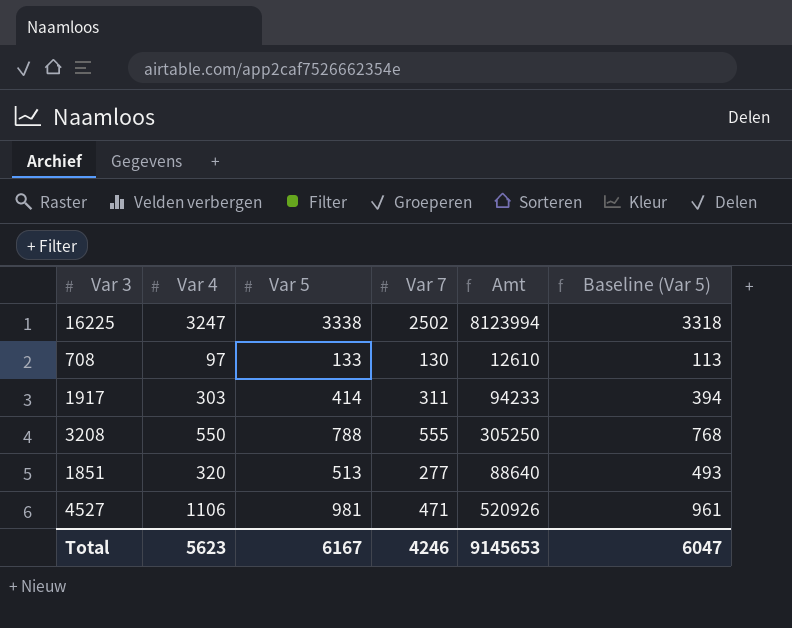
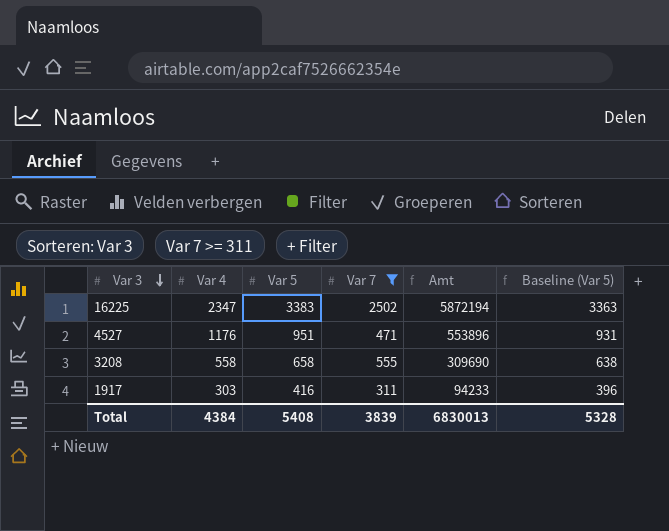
filter: none -> Var 7 >= 311
row order: none -> Var 3 descending
16225 | Var 4: 3247 -> 2347
16225 | Var 5: 3338 -> 3383
16225 | Amt: 8123994 -> 5872194
16225 | Baseline (Var 5): 3318 -> 3363
4527 | Var 4: 1106 -> 1176
4527 | Var 5: 981 -> 951
4527 | Amt: 520926 -> 553896
4527 | Baseline (Var 5): 961 -> 931
3208 | Var 4: 550 -> 558
3208 | Var 5: 788 -> 658
3208 | Amt: 305250 -> 309690
3208 | Baseline (Var 5): 768 -> 638
1917 | Var 5: 414 -> 416
1917 | Baseline (Var 5): 394 -> 396
Total | Var 4: 5623 -> 4384
Total | Var 5: 6167 -> 5408
Total | Var 7: 4246 -> 3839
Total | Amt: 9145653 -> 6830013
Total | Baseline (Var 5): 6047 -> 5328

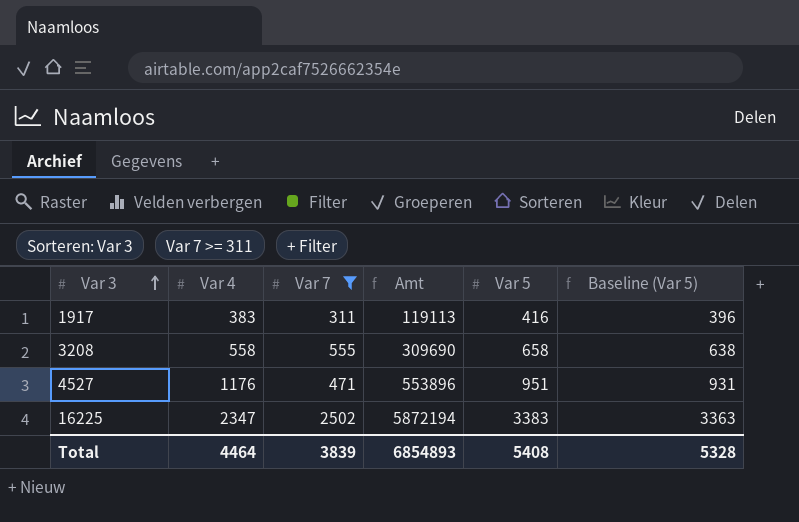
row order: Var 3 descending -> Var 3 ascending
column Var 5 | position: 3 -> 5
1917 | Var 4: 303 -> 383
1917 | Amt: 94233 -> 119113
Total | Var 4: 4384 -> 4464
Total | Amt: 6830013 -> 6854893

